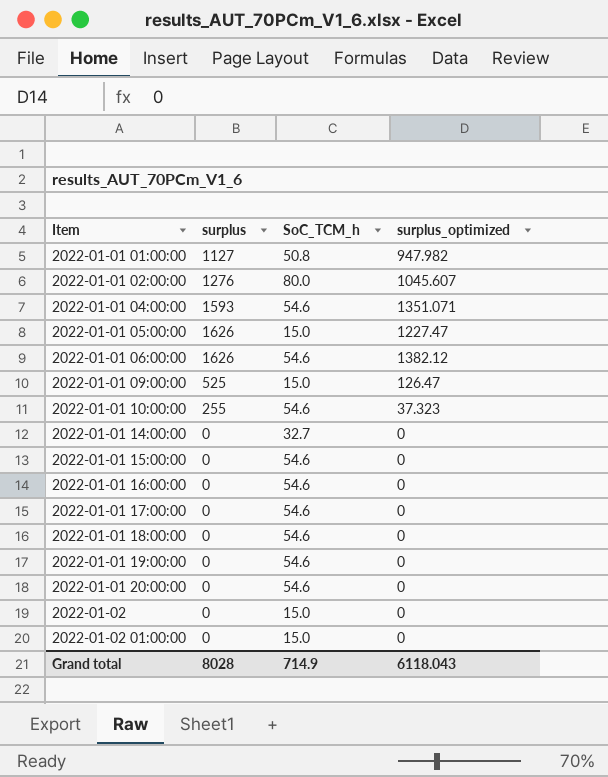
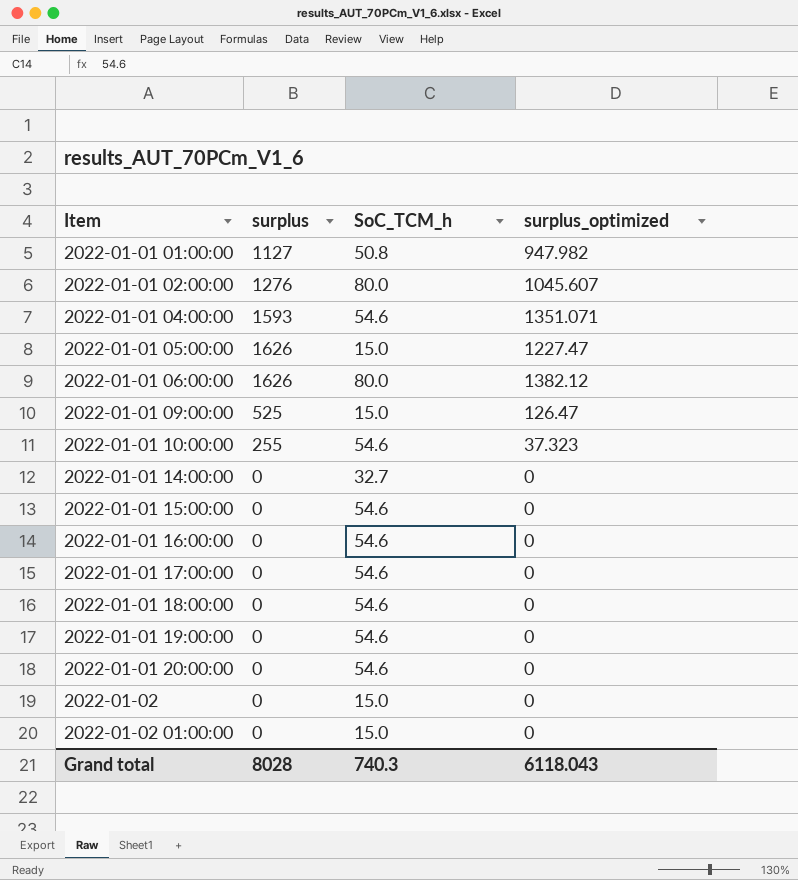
2022-01-01 06:00:00 | SoC_TCM_h: 54.6 -> 80.0
Grand total | SoC_TCM_h: 714.9 -> 740.3

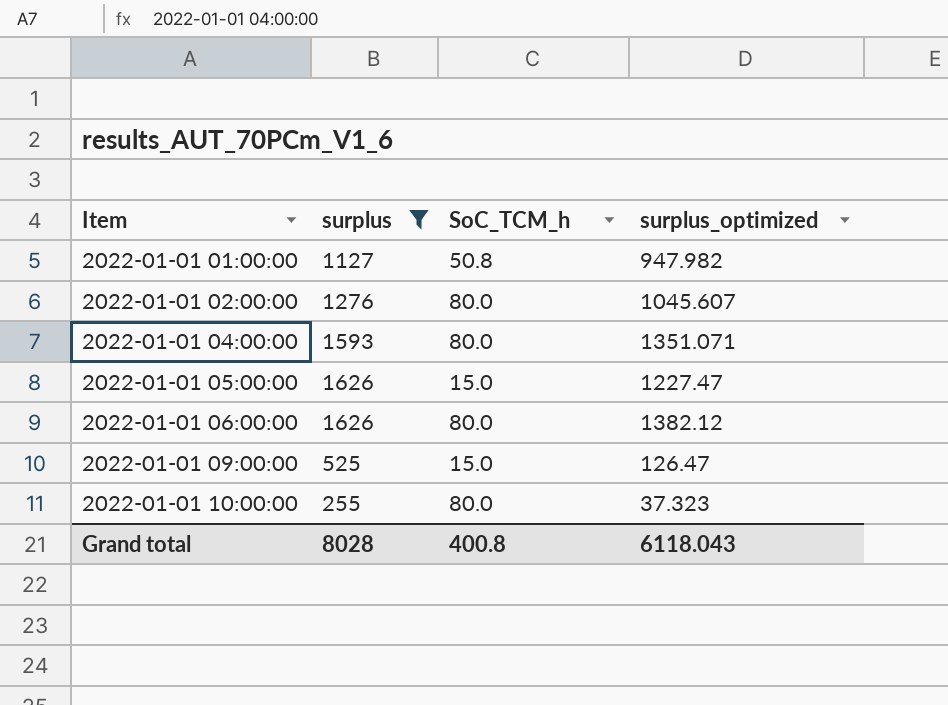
filter: none -> surplus != 0
2022-01-01 04:00:00 | SoC_TCM_h: 54.6 -> 80.0
2022-01-01 10:00:00 | SoC_TCM_h: 54.6 -> 80.0
Grand total | SoC_TCM_h: 740.3 -> 400.8

